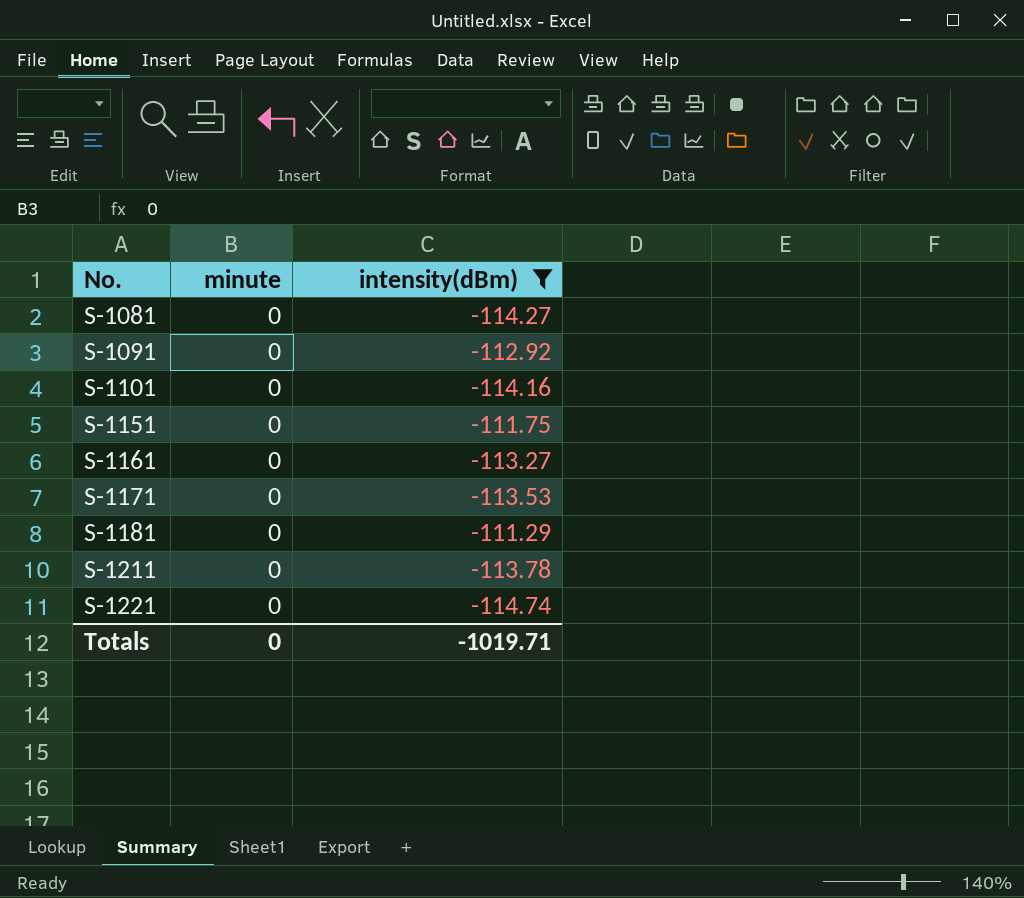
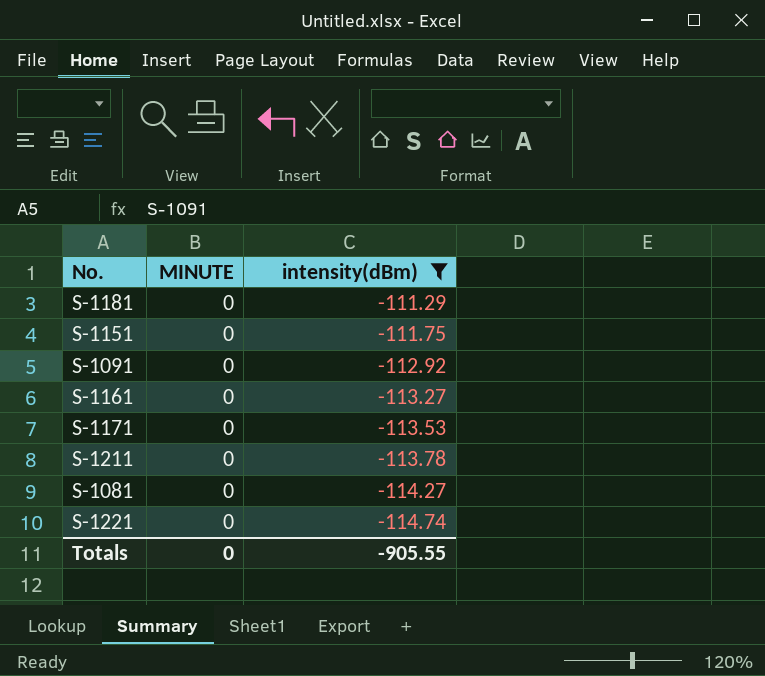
row order: No. ascending -> intensity(dBm) descending
column name: minute -> MINUTE
row S-1101: 0 | -114.16 -> none
Totals | intensity(dBm): -1019.71 -> -905.55

